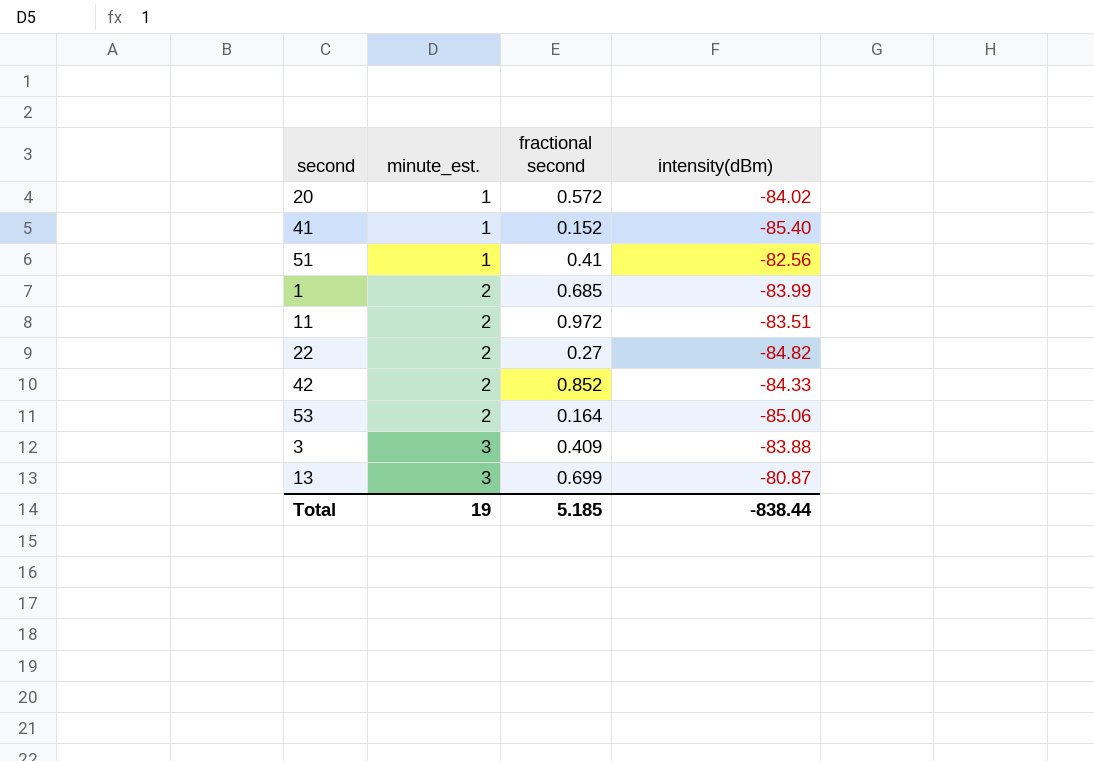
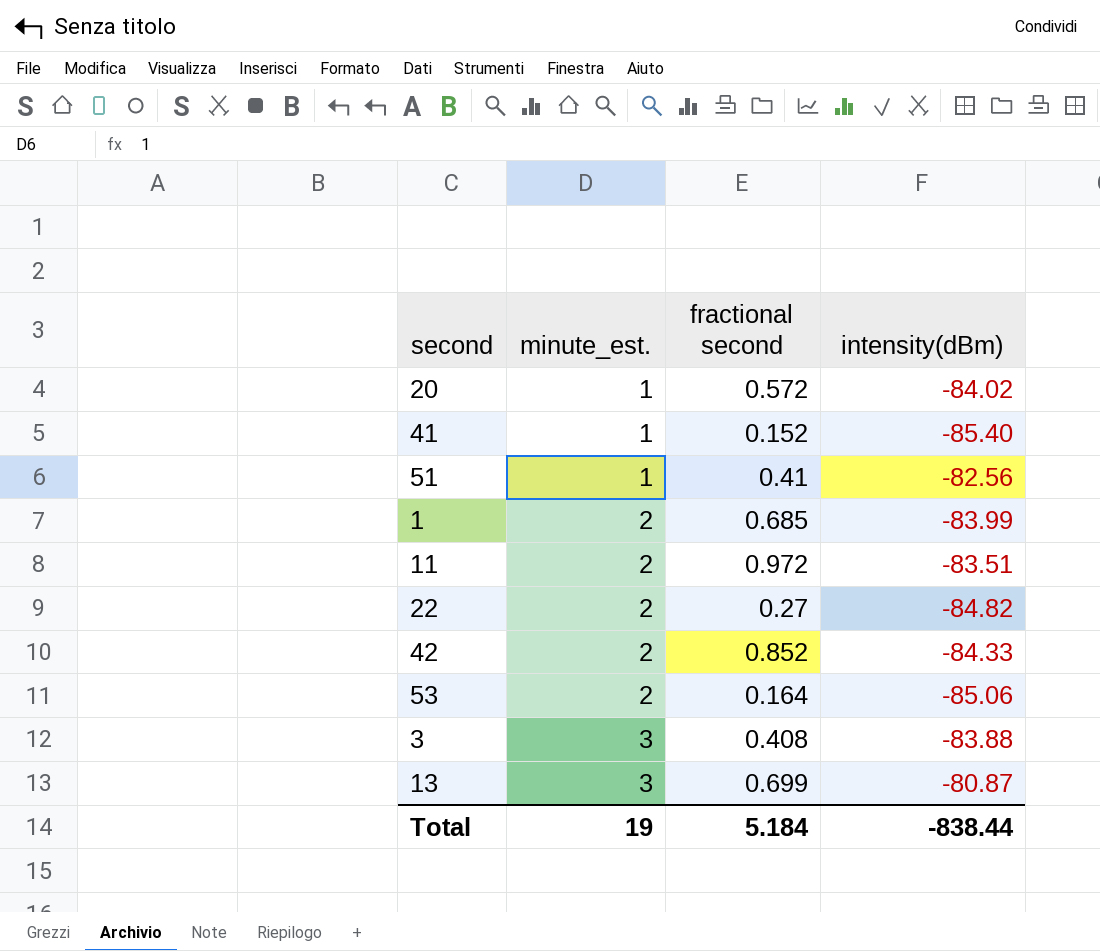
3 | fractional second: 0.409 -> 0.408
Total | fractional second: 5.185 -> 5.184

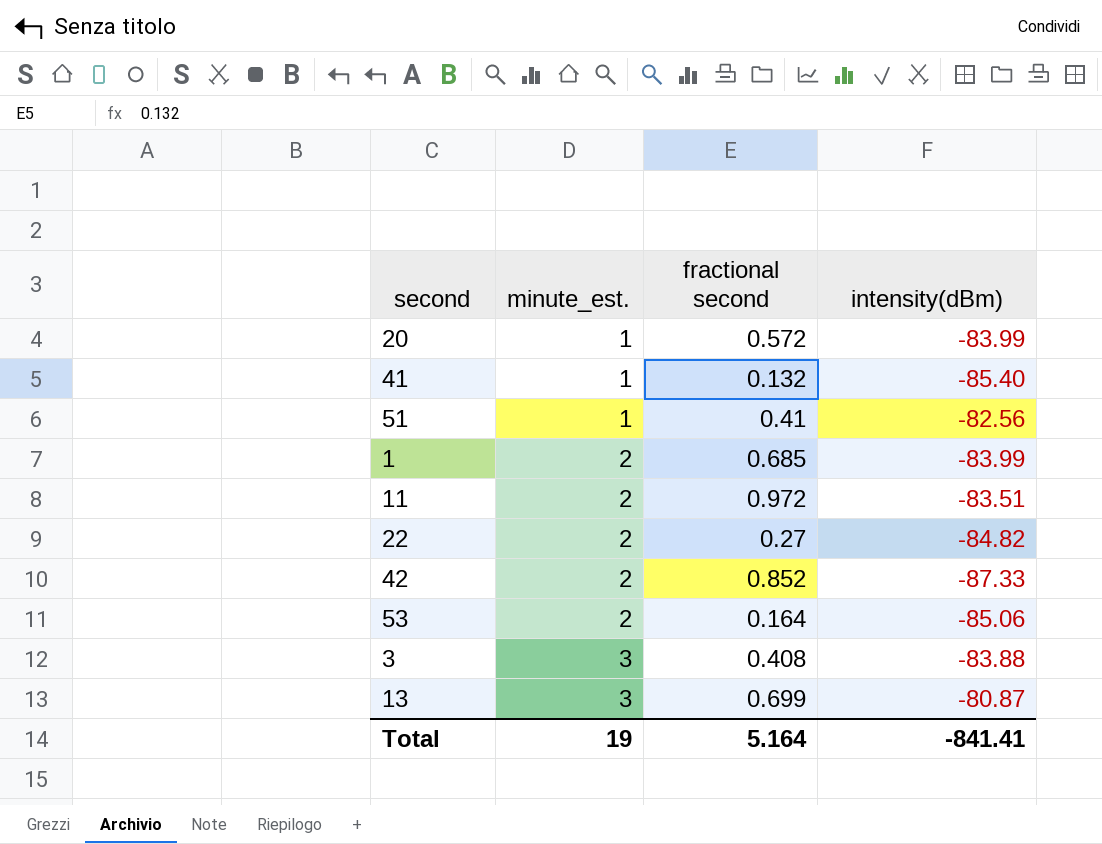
20 | intensity(dBm): -84.02 -> -83.99
41 | fractional second: 0.152 -> 0.132
42 | intensity(dBm): -84.33 -> -87.33
Total | fractional second: 5.184 -> 5.164
Total | intensity(dBm): -838.44 -> -841.41

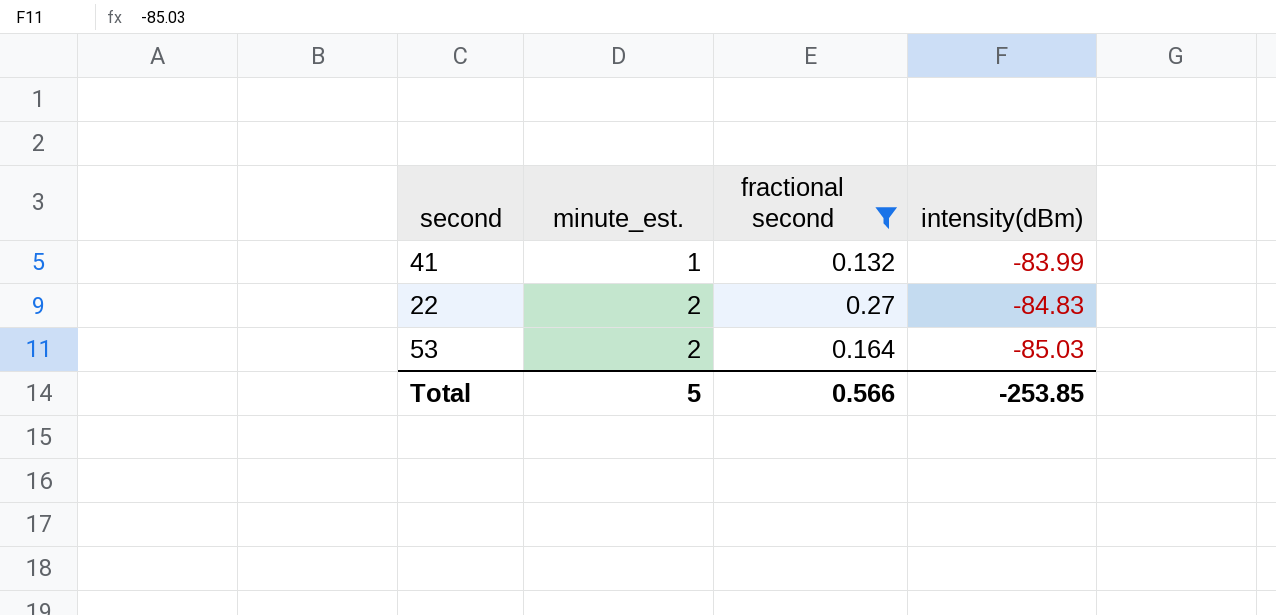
filter: none -> fractional second <= 0.27
41 | intensity(dBm): -85.40 -> -83.99
22 | intensity(dBm): -84.82 -> -84.83
53 | intensity(dBm): -85.06 -> -85.03
Total | minute_est.: 19 -> 5
Total | fractional second: 5.164 -> 0.566
Total | intensity(dBm): -841.41 -> -253.85

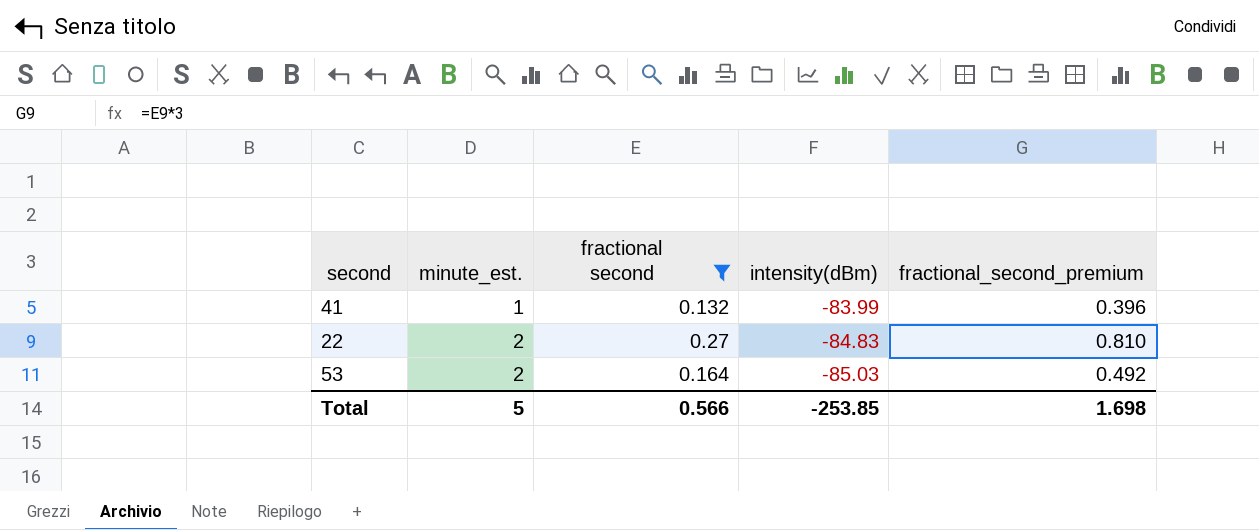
column fractional_second_premium | formula: none -> [fractional second] * 3

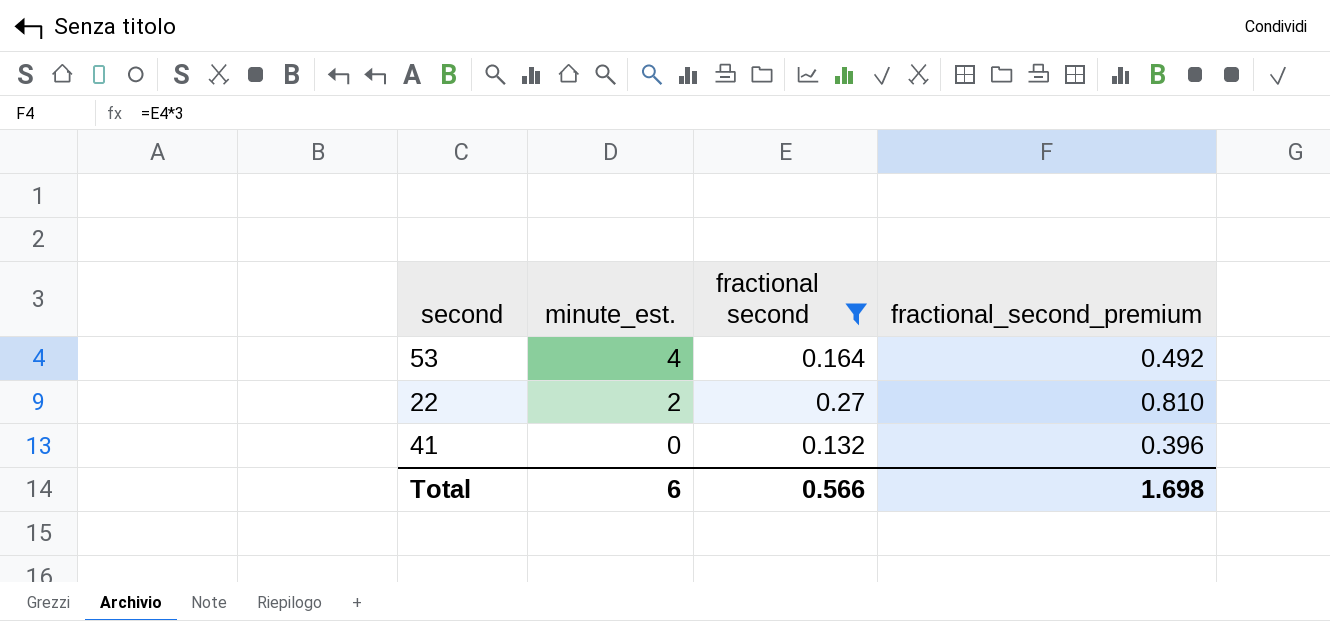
row order: minute_est. ascending -> minute_est. descending
column intensity(dBm) | position: 4 -> none
53 | minute_est.: 2 -> 4
41 | minute_est.: 1 -> 0
Total | minute_est.: 5 -> 6

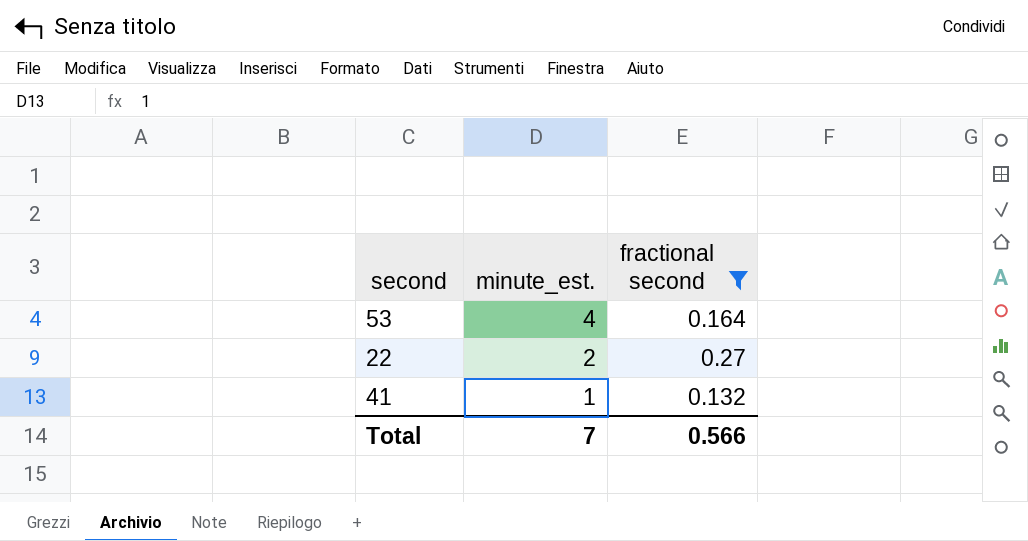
column fractional_second_premium | formula: [fractional second] * 3 -> none
41 | minute_est.: 0 -> 1
Total | minute_est.: 6 -> 7

